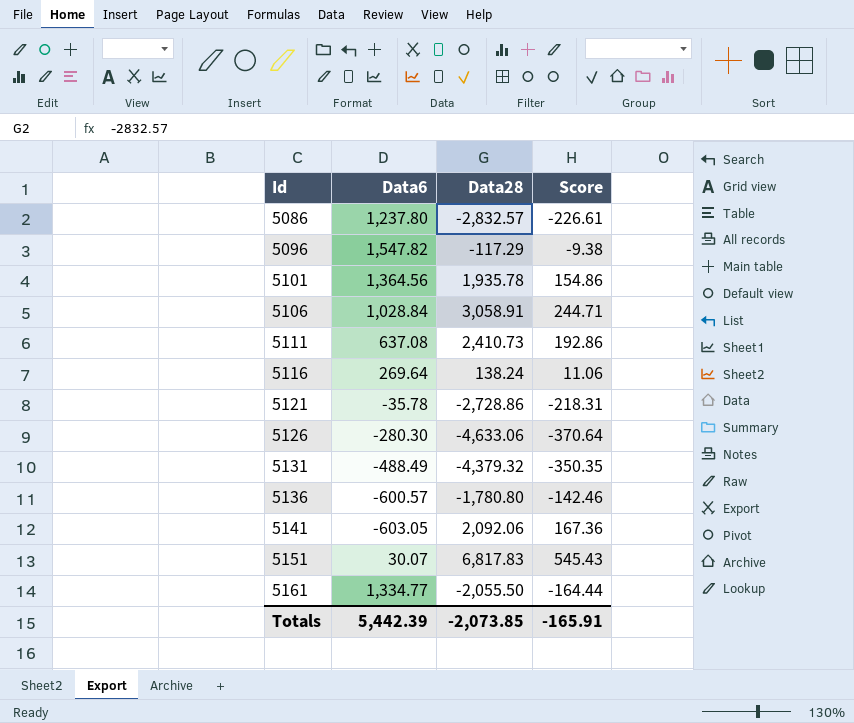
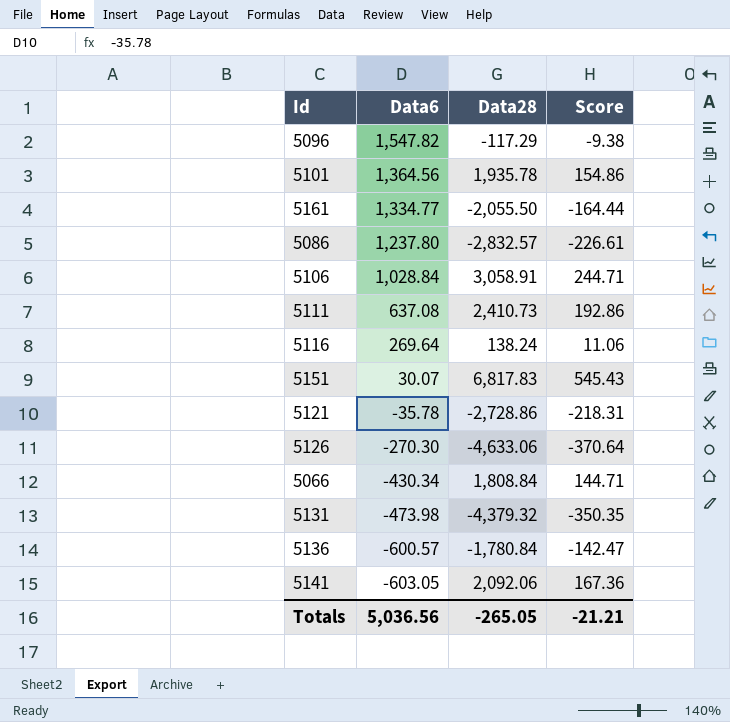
row order: Id ascending -> Data6 descending
5126 | Data6: -280.30 -> -270.30
row 5066: none -> -430.34 | 1,808.84 | 144.71
5131 | Data6: -488.49 -> -473.98
5136 | Data28: -1,780.80 -> -1,780.84
5136 | Score: -142.46 -> -142.47
Totals | Data6: 5,442.39 -> 5,036.56
Totals | Data28: -2,073.85 -> -265.05
Totals | Score: -165.91 -> -21.21

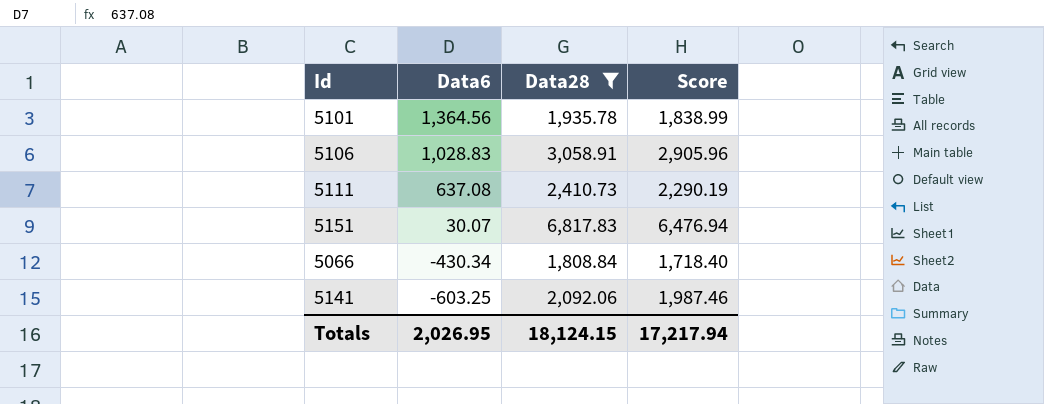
filter: none -> Data28 >= 1,808.84
column Score | formula: [Data28] * 0.08 -> [Data28] * 0.95
5106 | Data6: 1,028.84 -> 1,028.83
5141 | Data6: -603.05 -> -603.25
Totals | Data6: 5,036.56 -> 2,026.95
Totals | Data28: -265.05 -> 18,124.15
Totals | Score: -21.21 -> 17,217.94

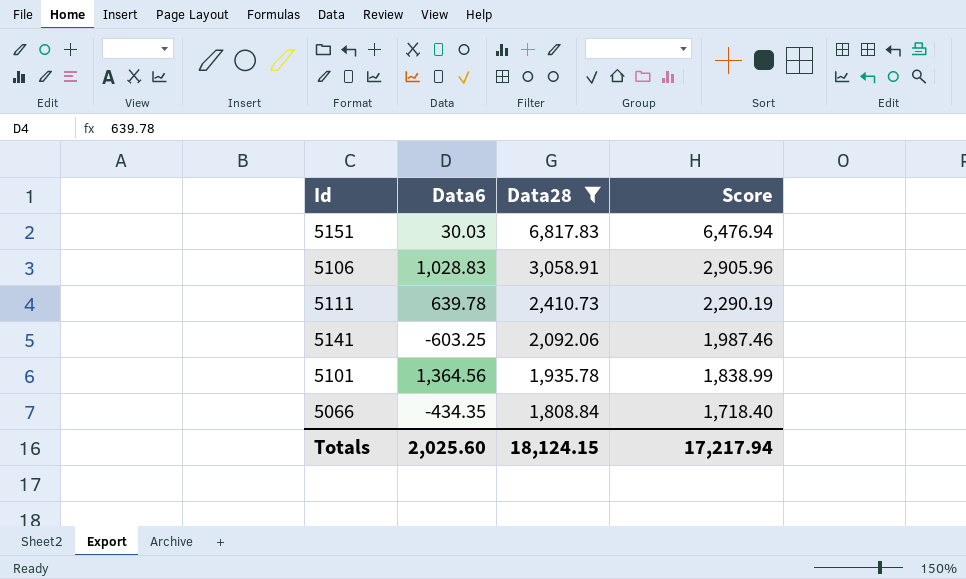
row order: Data6 descending -> Data28 descending
5151 | Data6: 30.07 -> 30.03
5111 | Data6: 637.08 -> 639.78
5066 | Data6: -430.34 -> -434.35
Totals | Data6: 2,026.95 -> 2,025.60

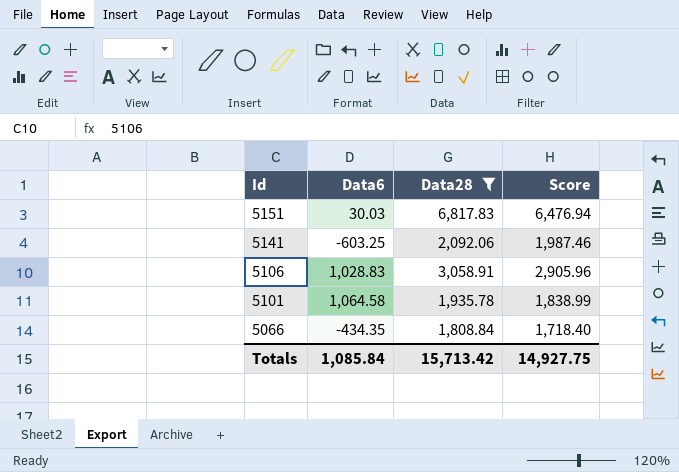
row order: Data28 descending -> Id descending
row 5111: 639.78 | 2,410.73 | 2,290.19 -> none
5101 | Data6: 1,364.56 -> 1,064.58
Totals | Data6: 2,025.60 -> 1,085.84
Totals | Data28: 18,124.15 -> 15,713.42
Totals | Score: 17,217.94 -> 14,927.75

